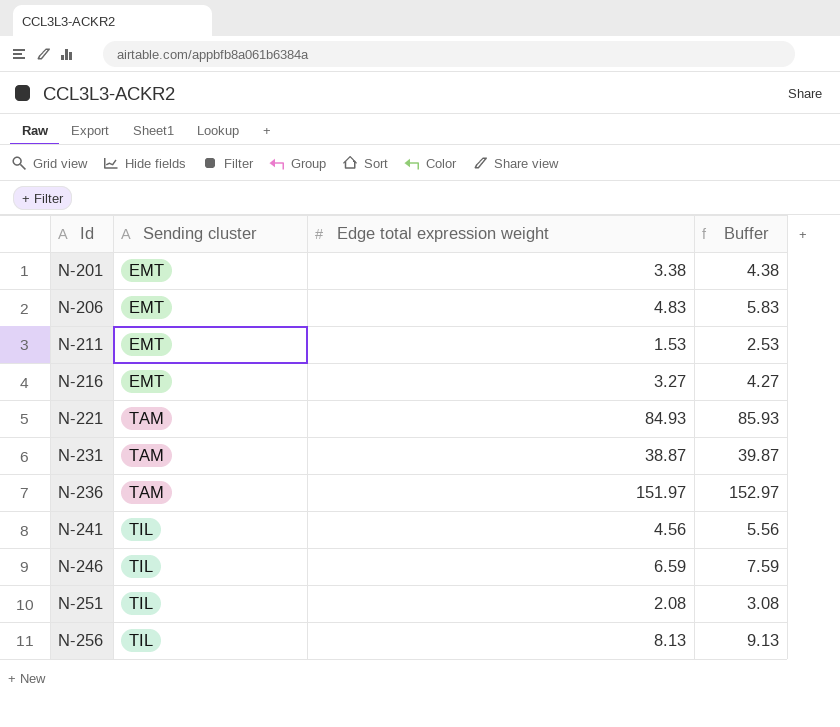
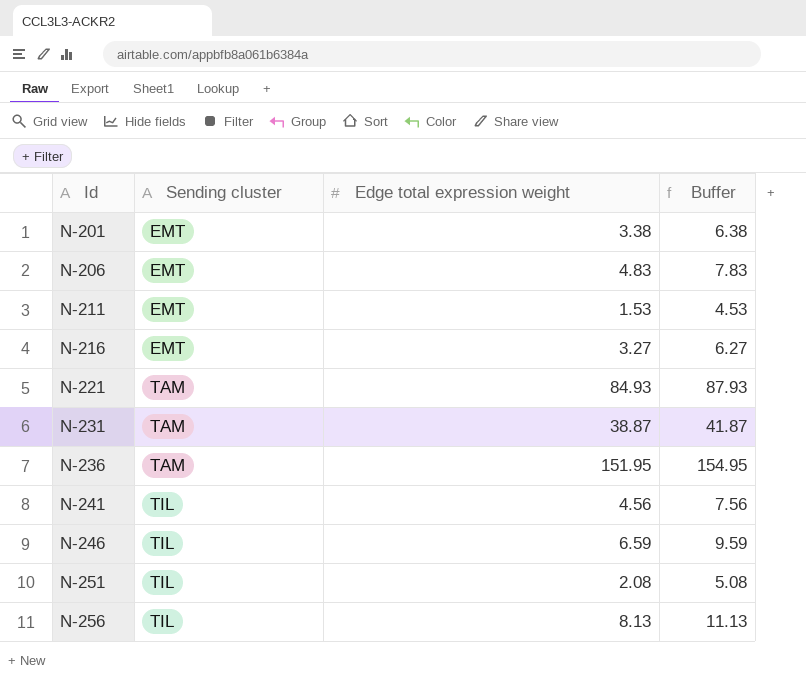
column Buffer | formula: [Edge total expression weight] + 1 -> [Edge total expression weight] + 3
N-236 | Edge total expression weight: 151.97 -> 151.95

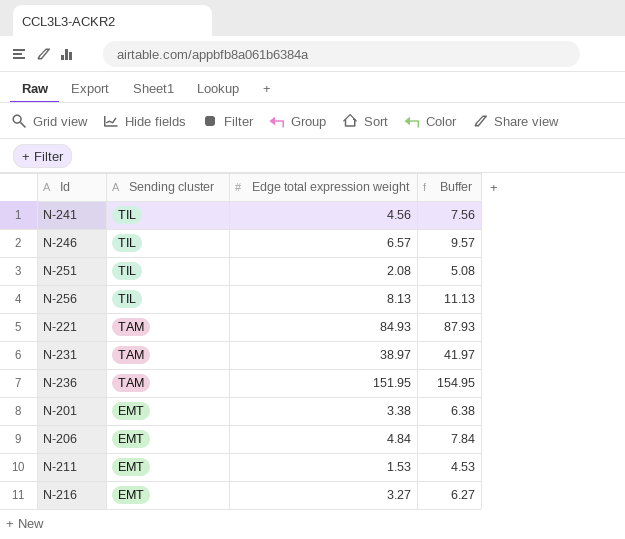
row order: Id ascending -> Sending cluster descending
N-246 | Edge total expression weight: 6.59 -> 6.57
N-246 | Buffer: 9.59 -> 9.57
N-231 | Edge total expression weight: 38.87 -> 38.97
N-231 | Buffer: 41.87 -> 41.97
N-206 | Edge total expression weight: 4.83 -> 4.84
N-206 | Buffer: 7.83 -> 7.84

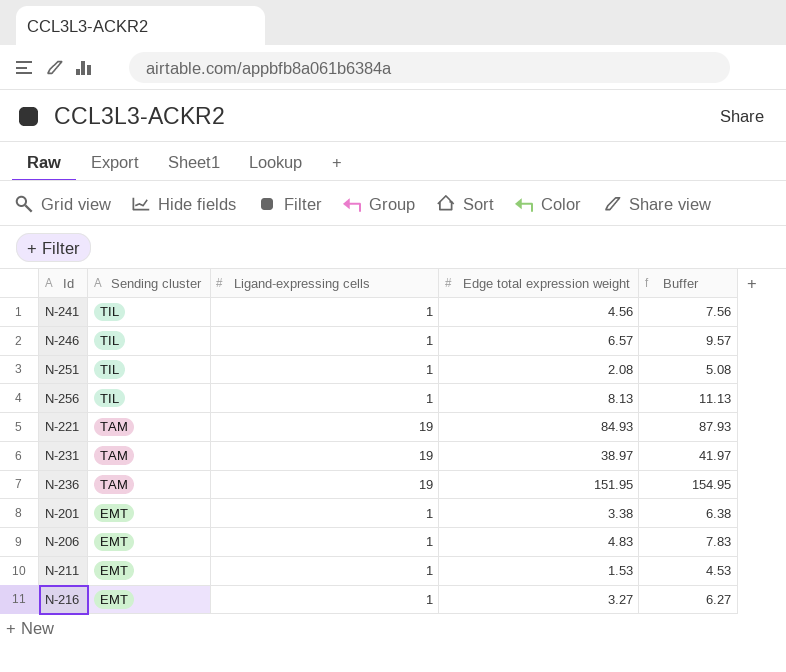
column Ligand-expressing cells | position: none -> 3
N-206 | Edge total expression weight: 4.84 -> 4.83
N-206 | Buffer: 7.84 -> 7.83

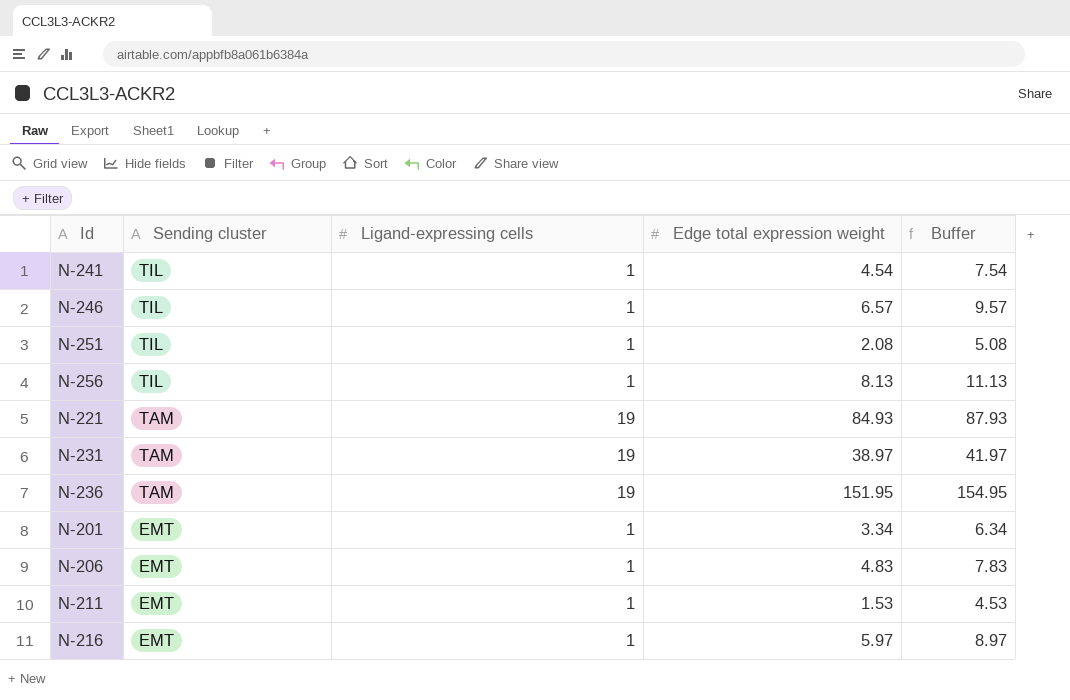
N-241 | Edge total expression weight: 4.56 -> 4.54
N-241 | Buffer: 7.56 -> 7.54
N-201 | Edge total expression weight: 3.38 -> 3.34
N-201 | Buffer: 6.38 -> 6.34
N-216 | Edge total expression weight: 3.27 -> 5.97
N-216 | Buffer: 6.27 -> 8.97

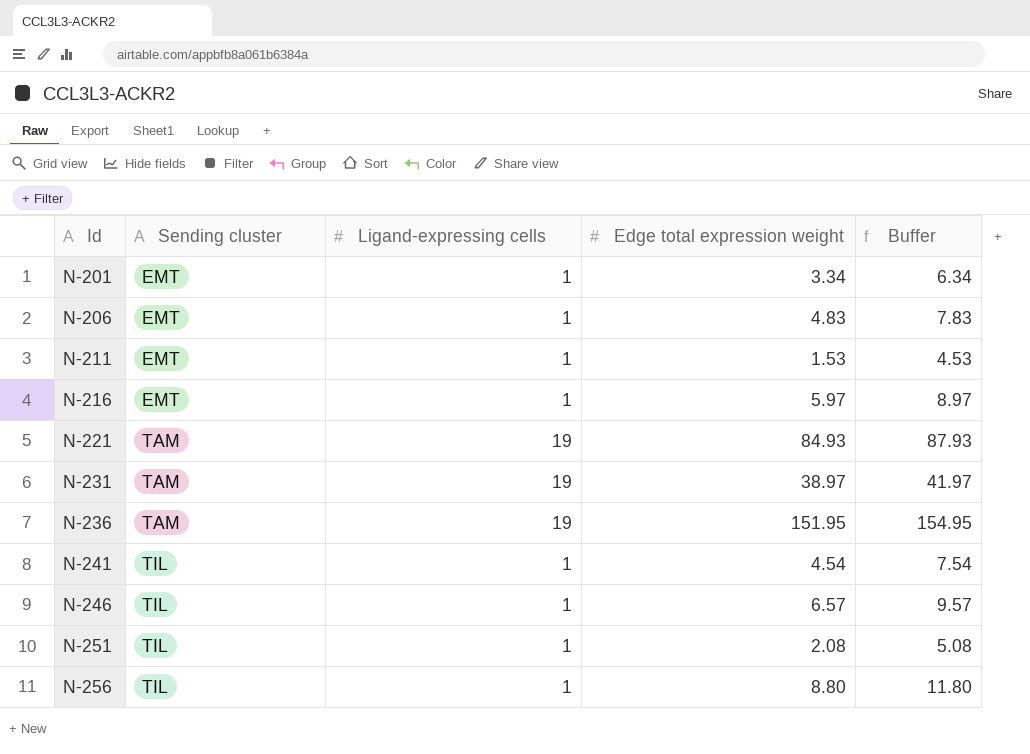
row order: Sending cluster descending -> Id ascending
N-256 | Edge total expression weight: 8.13 -> 8.80
N-256 | Buffer: 11.13 -> 11.80

